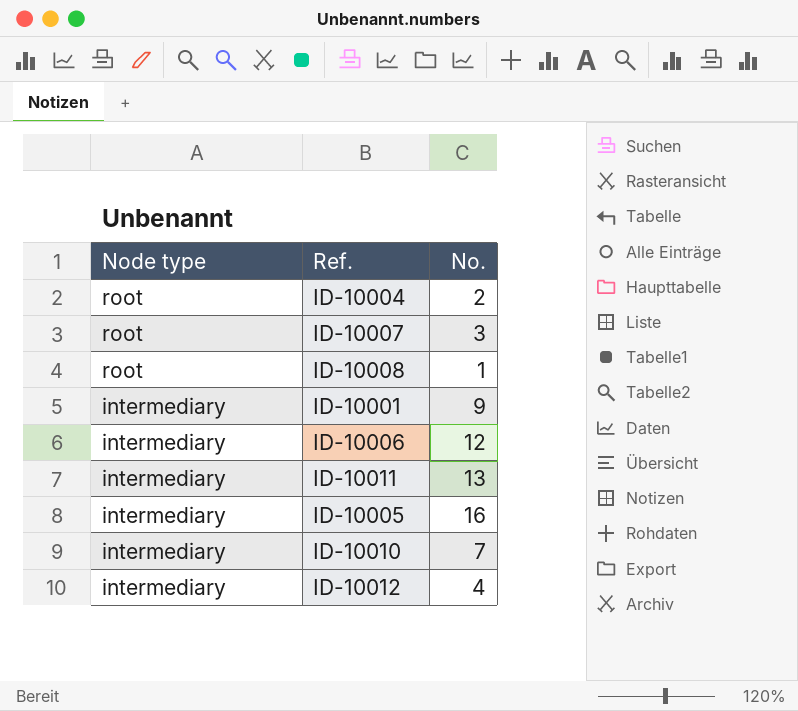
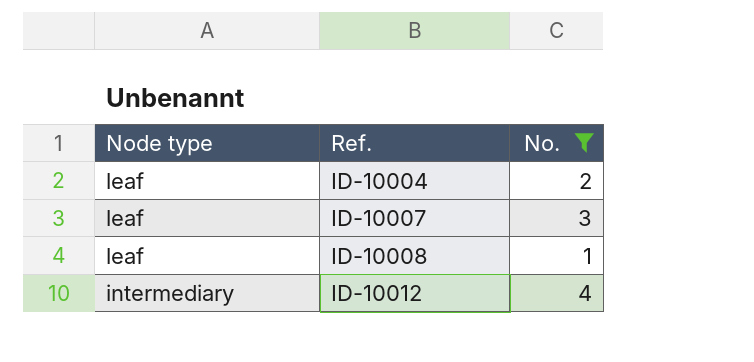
filter: none -> No. <= 4
ID-10004 | Node type: root -> leaf
ID-10007 | Node type: root -> leaf
ID-10008 | Node type: root -> leaf

